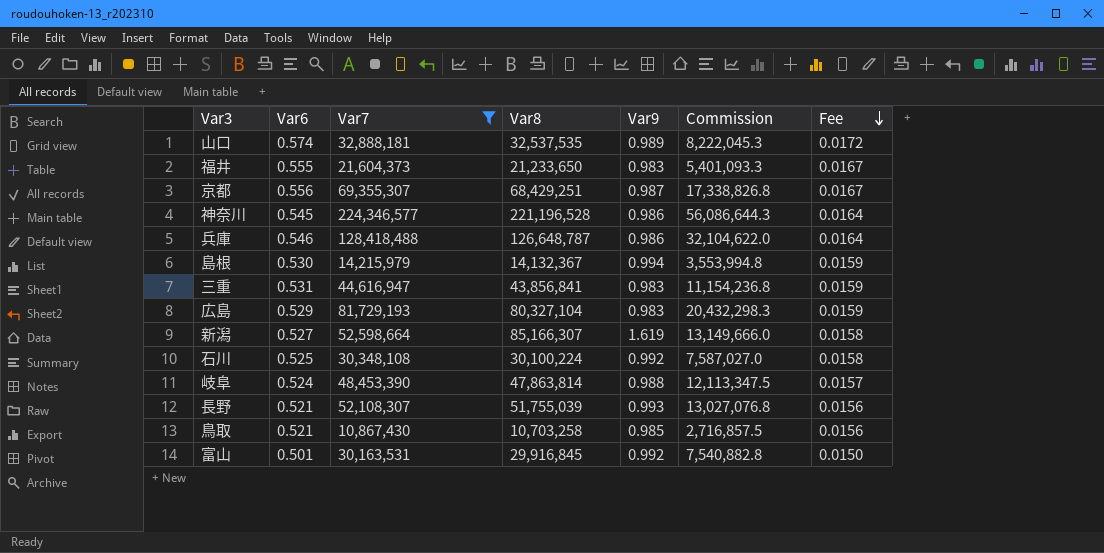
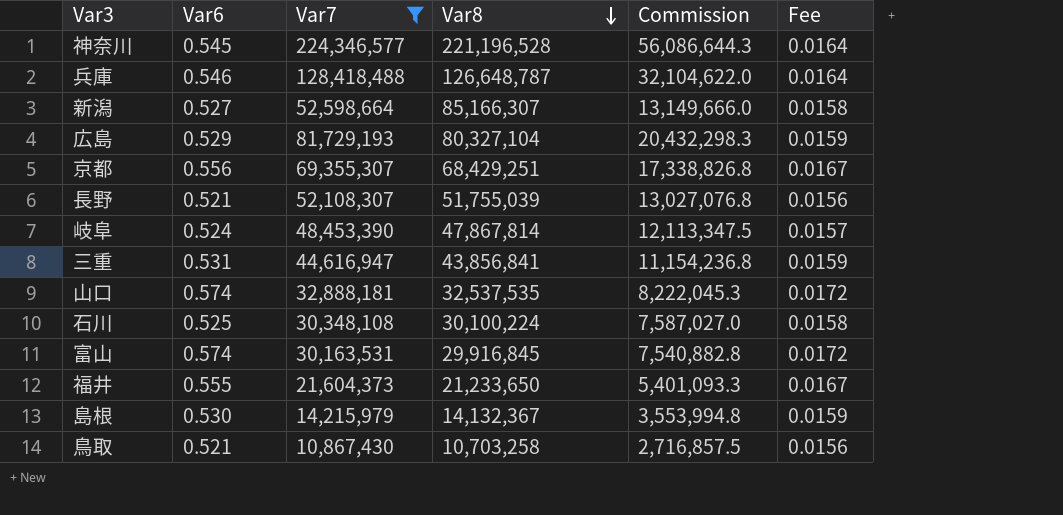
row order: Fee descending -> Var8 descending
column Var9 | formula: [Var8] / [Var7] -> none
岐阜 | Var8: 47,863,814 -> 47,867,814
富山 | Var6: 0.501 -> 0.574
富山 | Fee: 0.0150 -> 0.0172

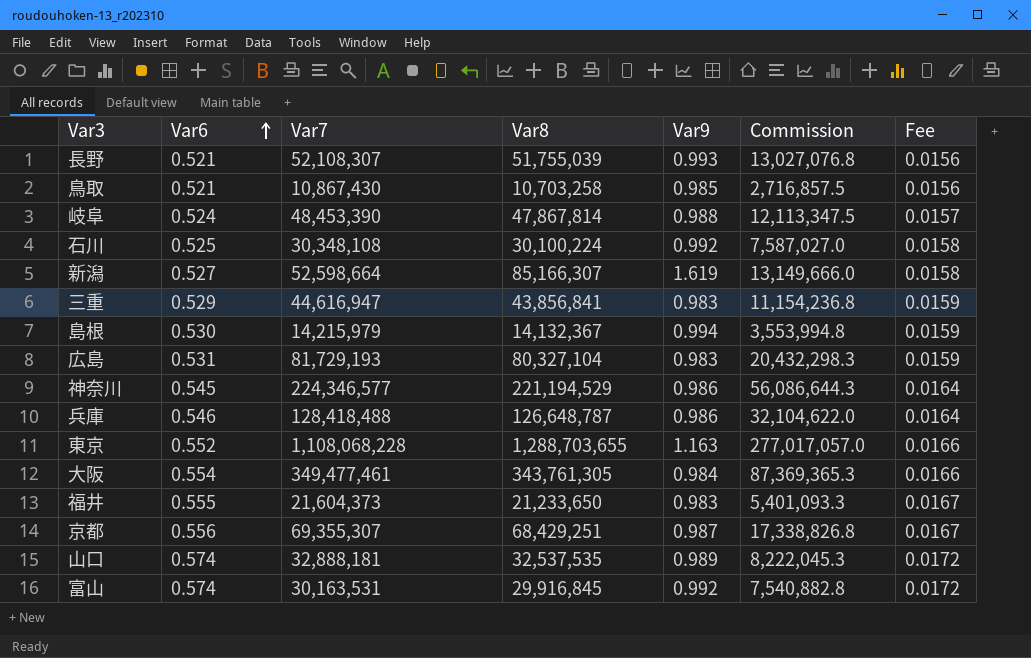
filter: Var7 <= 224,346,577 -> none
row order: Var8 descending -> Var6 ascending
column Var9 | formula: none -> [Var8] / [Var7]
三重 | Var6: 0.531 -> 0.529
広島 | Var6: 0.529 -> 0.531
神奈川 | Var8: 221,196,528 -> 221,194,529

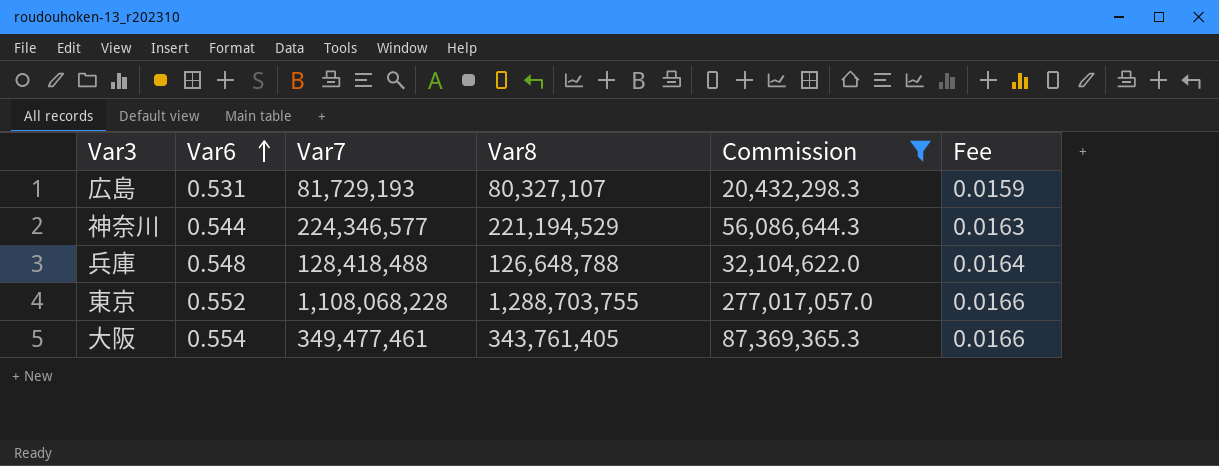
filter: none -> Commission >= 20,432,298.3
column Var9 | formula: [Var8] / [Var7] -> none
広島 | Var8: 80,327,104 -> 80,327,107
神奈川 | Var6: 0.545 -> 0.544
神奈川 | Fee: 0.0164 -> 0.0163
兵庫 | Var6: 0.546 -> 0.548
兵庫 | Var8: 126,648,787 -> 126,648,788
東京 | Var8: 1,288,703,655 -> 1,288,703,755
大阪 | Var8: 343,761,305 -> 343,761,405

